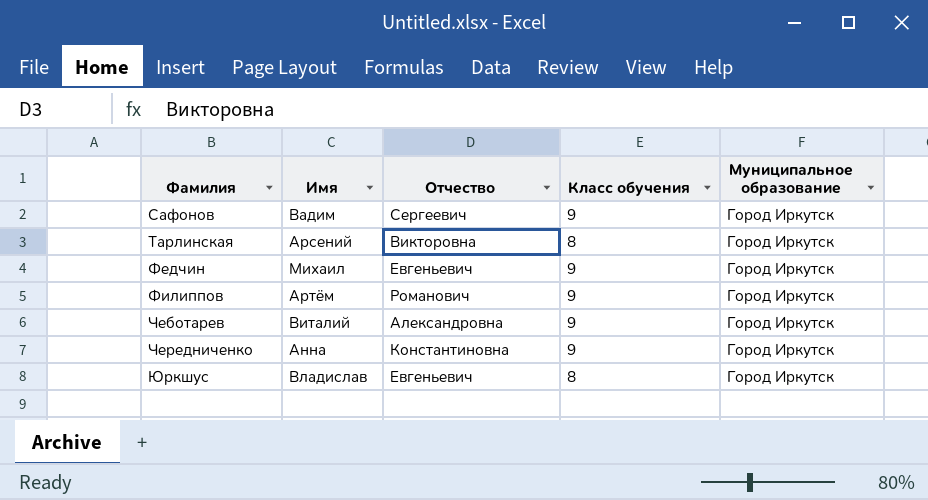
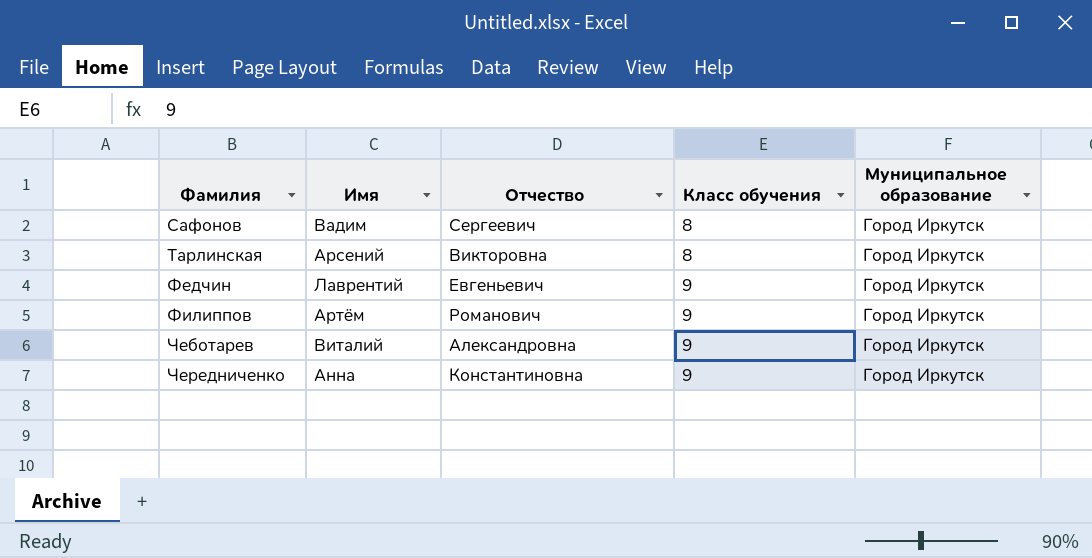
row Юркшус: Владислав | Евгеньевич | 8 | Город Иркутск -> none
Сафонов | Класс обучения: 9 -> 8
Федчин | Имя: Михаил -> Лаврентий

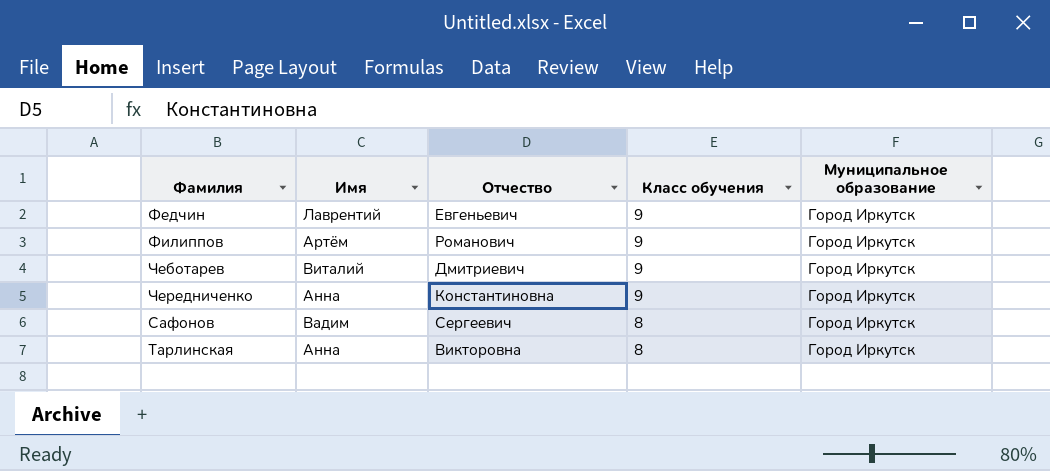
row order: Фамилия ascending -> Класс обучения descending
Чеботарев | Отчество: Александровна -> Дмитриевич
Тарлинская | Имя: Арсений -> Анна

